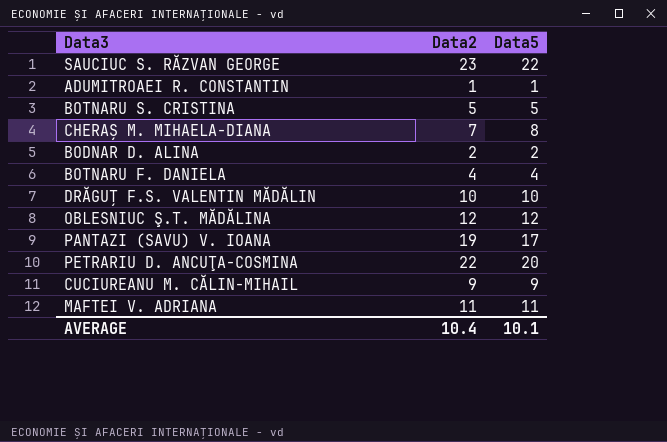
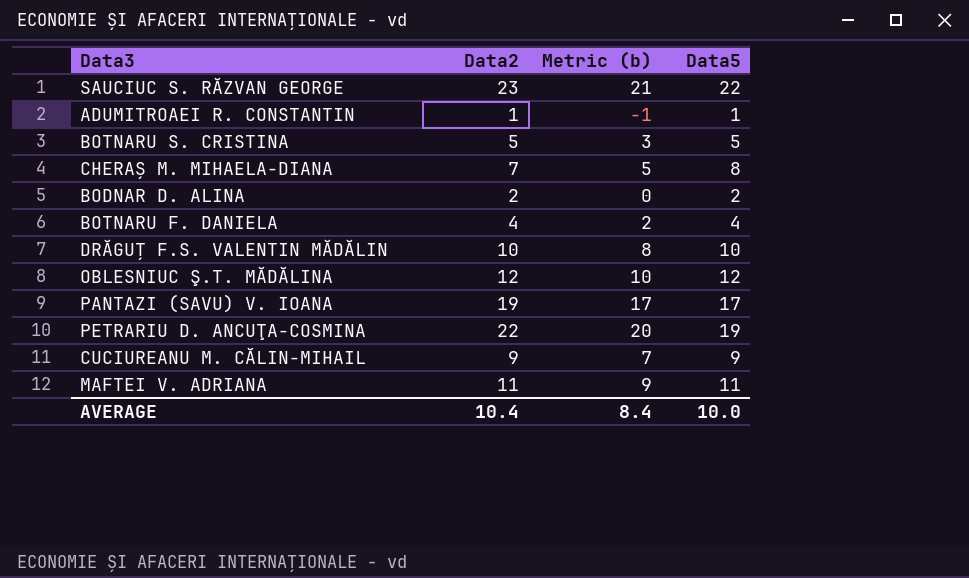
column Metric (b) | formula: none -> [Data2] - 2
PETRARIU D. ANCUŢA-COSMINA | Data5: 20 -> 19
AVERAGE | Data5: 10.1 -> 10.0

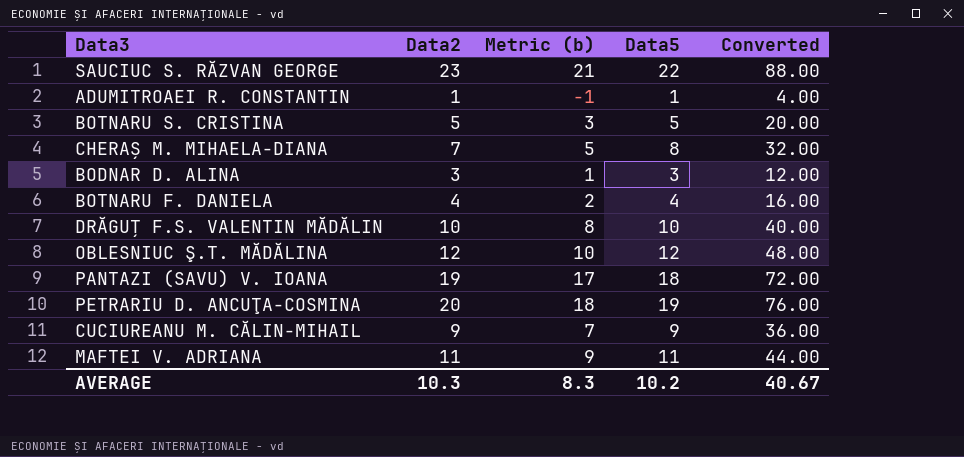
column Converted | formula: none -> [Data5] * 4
BODNAR D. ALINA | Data2: 2 -> 3
BODNAR D. ALINA | Metric (b): 0 -> 1
BODNAR D. ALINA | Data5: 2 -> 3
PANTAZI (SAVU) V. IOANA | Data5: 17 -> 18
PETRARIU D. ANCUŢA-COSMINA | Data2: 22 -> 20
PETRARIU D. ANCUŢA-COSMINA | Metric (b): 20 -> 18
AVERAGE | Data2: 10.4 -> 10.3
AVERAGE | Metric (b): 8.4 -> 8.3
AVERAGE | Data5: 10.0 -> 10.2

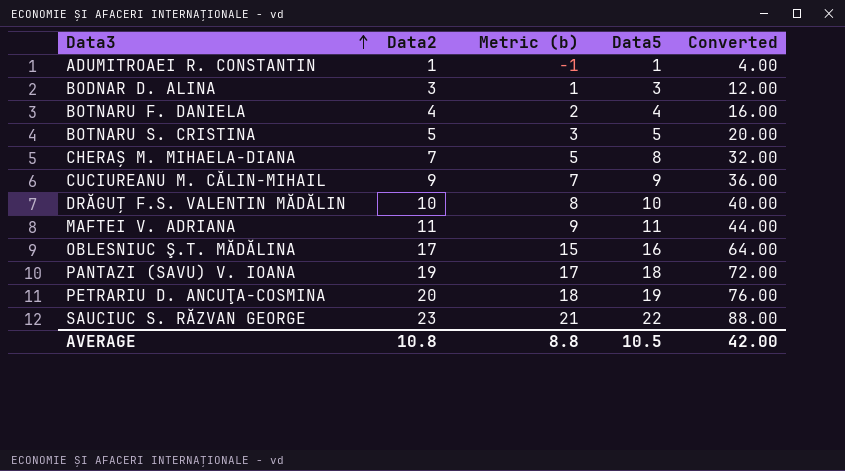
row order: none -> Data3 ascending
OBLESNIUC Ş.T. MĂDĂLINA | Data2: 12 -> 17
OBLESNIUC Ş.T. MĂDĂLINA | Metric (b): 10 -> 15
OBLESNIUC Ş.T. MĂDĂLINA | Data5: 12 -> 16
OBLESNIUC Ş.T. MĂDĂLINA | Converted: 48.00 -> 64.00
AVERAGE | Data2: 10.3 -> 10.8
AVERAGE | Metric (b): 8.3 -> 8.8
AVERAGE | Data5: 10.2 -> 10.5
AVERAGE | Converted: 40.67 -> 42.00

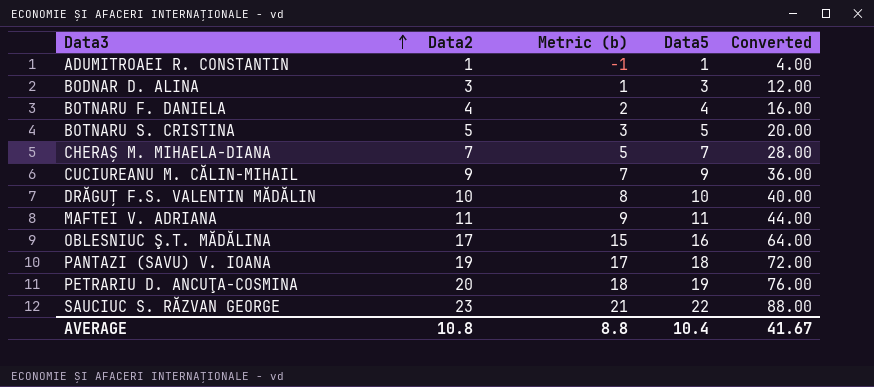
CHERAȘ M. MIHAELA-DIANA | Data5: 8 -> 7
CHERAȘ M. MIHAELA-DIANA | Converted: 32.00 -> 28.00
AVERAGE | Data5: 10.5 -> 10.4
AVERAGE | Converted: 42.00 -> 41.67

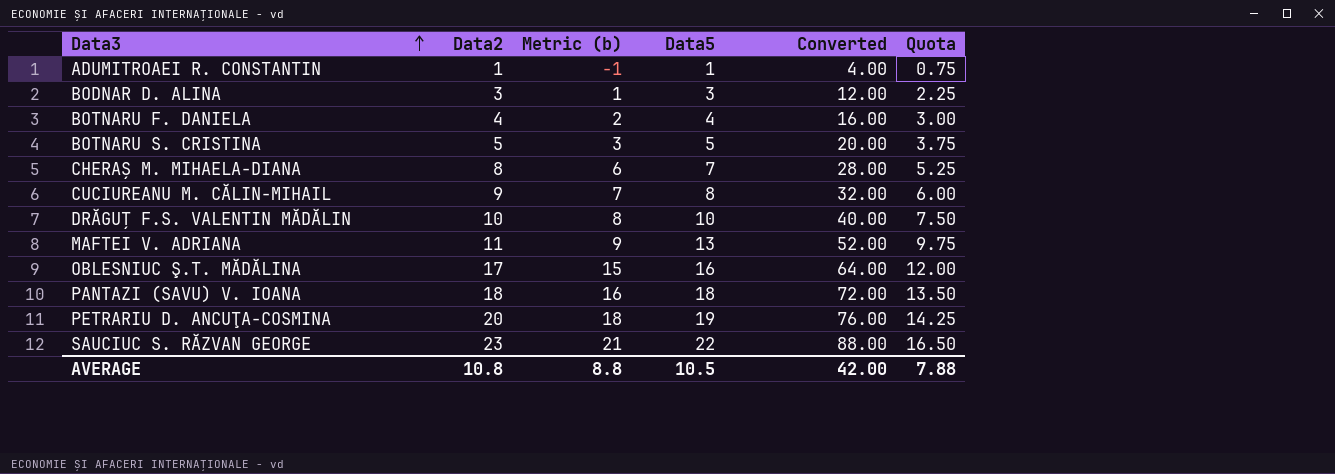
column Quota | formula: none -> [Data5] * 0.75
CHERAȘ M. MIHAELA-DIANA | Data2: 7 -> 8
CHERAȘ M. MIHAELA-DIANA | Metric (b): 5 -> 6
CUCIUREANU M. CĂLIN-MIHAIL | Data5: 9 -> 8
CUCIUREANU M. CĂLIN-MIHAIL | Converted: 36.00 -> 32.00
MAFTEI V. ADRIANA | Data5: 11 -> 13
MAFTEI V. ADRIANA | Converted: 44.00 -> 52.00
PANTAZI (SAVU) V. IOANA | Data2: 19 -> 18
PANTAZI (SAVU) V. IOANA | Metric (b): 17 -> 16
AVERAGE | Data5: 10.4 -> 10.5
AVERAGE | Converted: 41.67 -> 42.00

